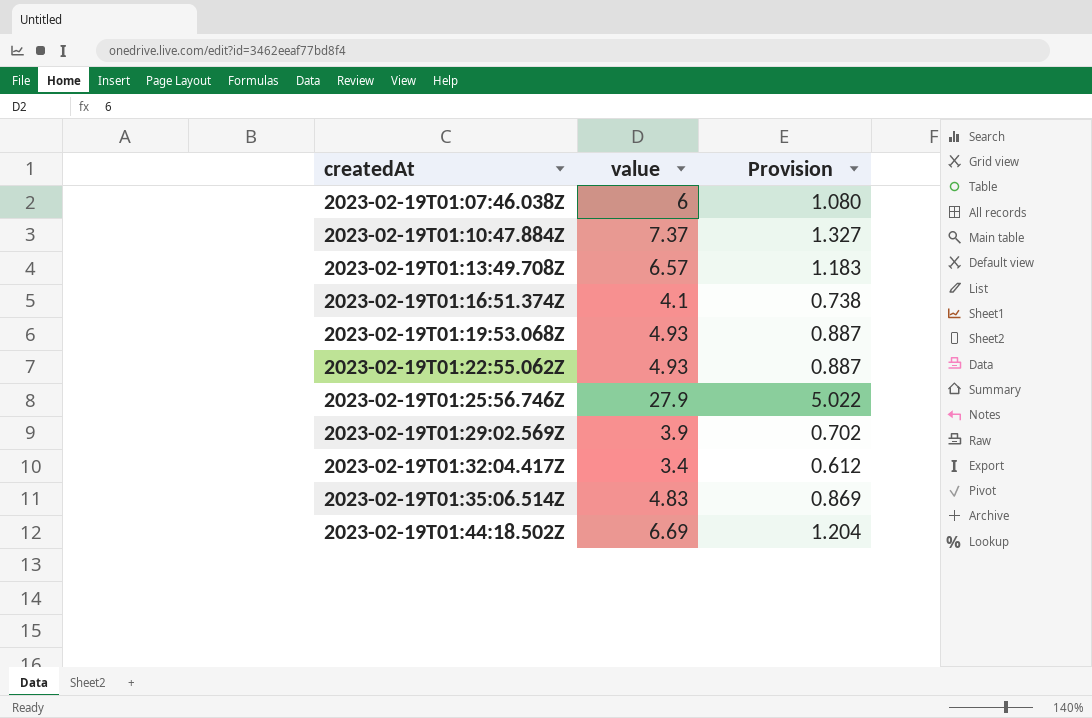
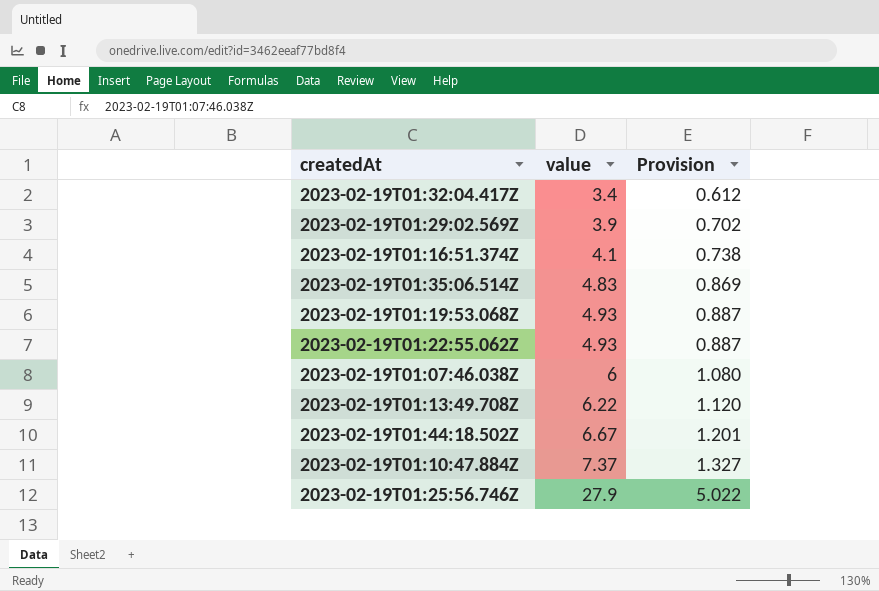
row order: createdAt ascending -> value ascending
2023-02-19T01:13:49.708Z | value: 6.57 -> 6.22
2023-02-19T01:13:49.708Z | Provision: 1.183 -> 1.120
2023-02-19T01:44:18.502Z | value: 6.69 -> 6.67
2023-02-19T01:44:18.502Z | Provision: 1.204 -> 1.201

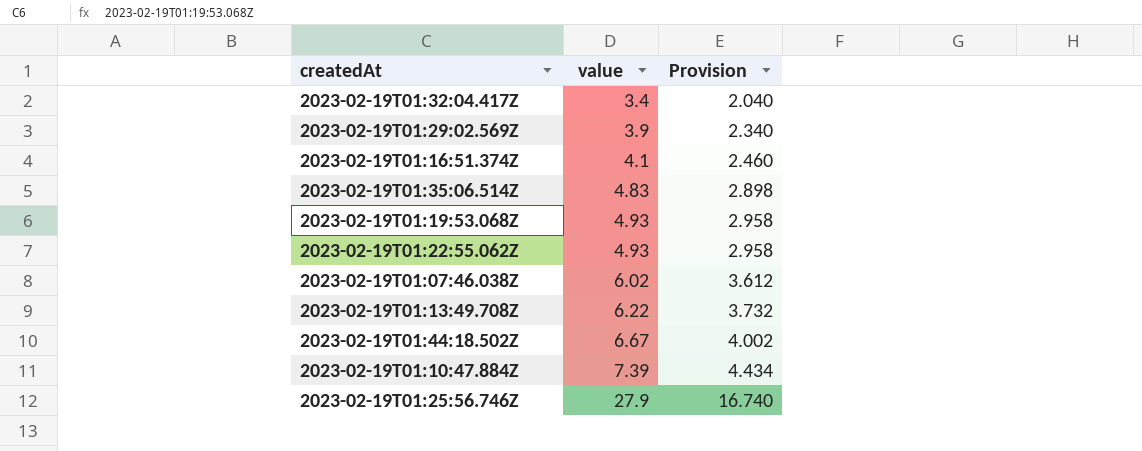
column Provision | formula: [value] * 0.18 -> [value] * 0.6
2023-02-19T01:07:46.038Z | value: 6 -> 6.02
2023-02-19T01:10:47.884Z | value: 7.37 -> 7.39

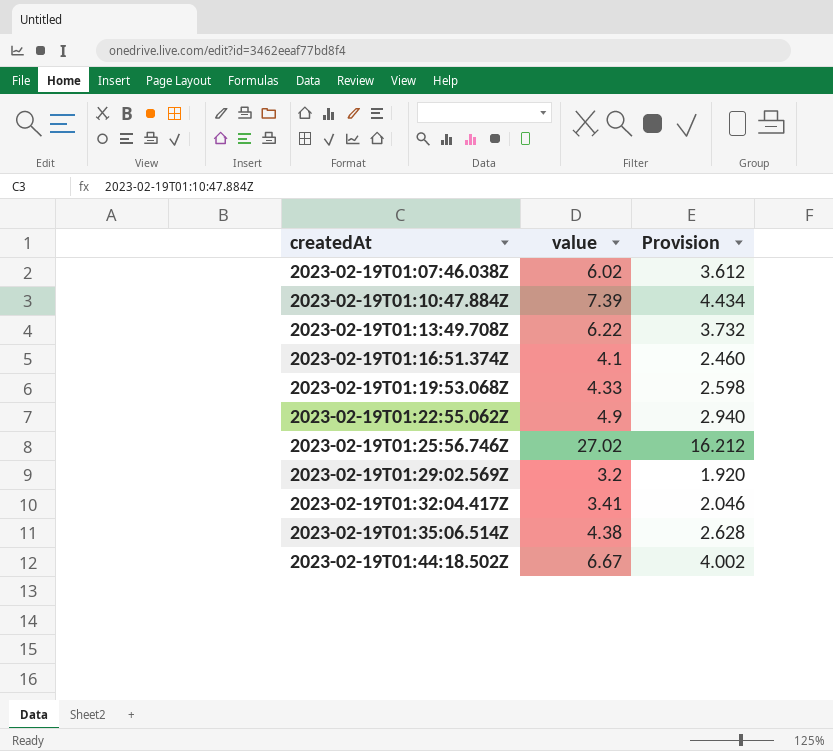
row order: value ascending -> createdAt ascending
2023-02-19T01:19:53.068Z | value: 4.93 -> 4.33
2023-02-19T01:19:53.068Z | Provision: 2.958 -> 2.598
2023-02-19T01:22:55.062Z | value: 4.93 -> 4.9
2023-02-19T01:22:55.062Z | Provision: 2.958 -> 2.940
2023-02-19T01:25:56.746Z | value: 27.9 -> 27.02
2023-02-19T01:25:56.746Z | Provision: 16.740 -> 16.212
2023-02-19T01:29:02.569Z | value: 3.9 -> 3.2
2023-02-19T01:29:02.569Z | Provision: 2.340 -> 1.920
2023-02-19T01:32:04.417Z | value: 3.4 -> 3.41
2023-02-19T01:32:04.417Z | Provision: 2.040 -> 2.046
2023-02-19T01:35:06.514Z | value: 4.83 -> 4.38
2023-02-19T01:35:06.514Z | Provision: 2.898 -> 2.628

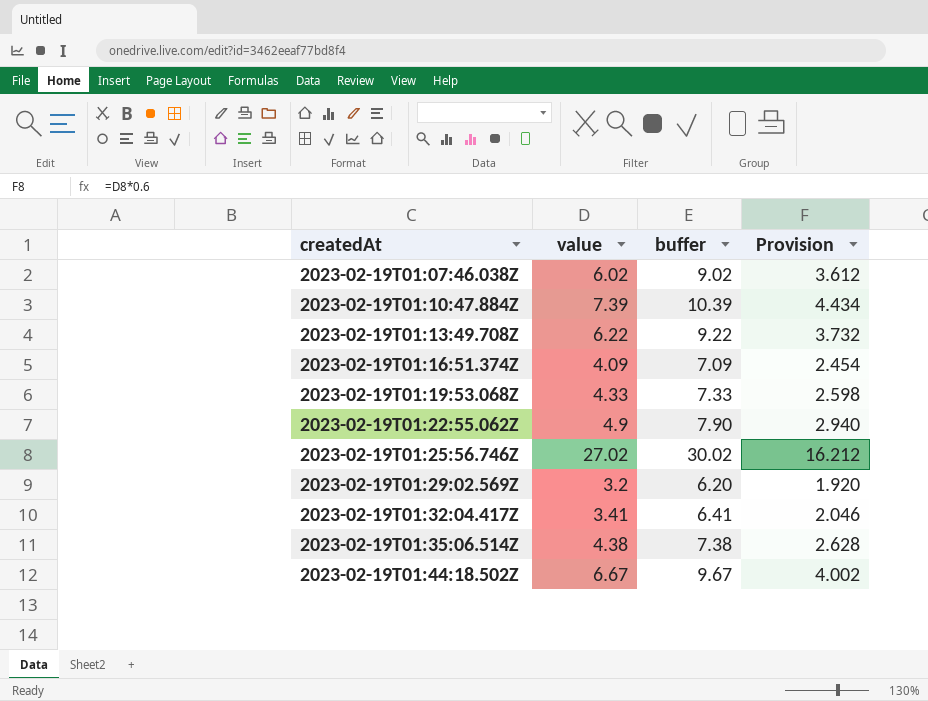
column buffer | formula: none -> [value] + 3
2023-02-19T01:16:51.374Z | value: 4.1 -> 4.09
2023-02-19T01:16:51.374Z | Provision: 2.460 -> 2.454

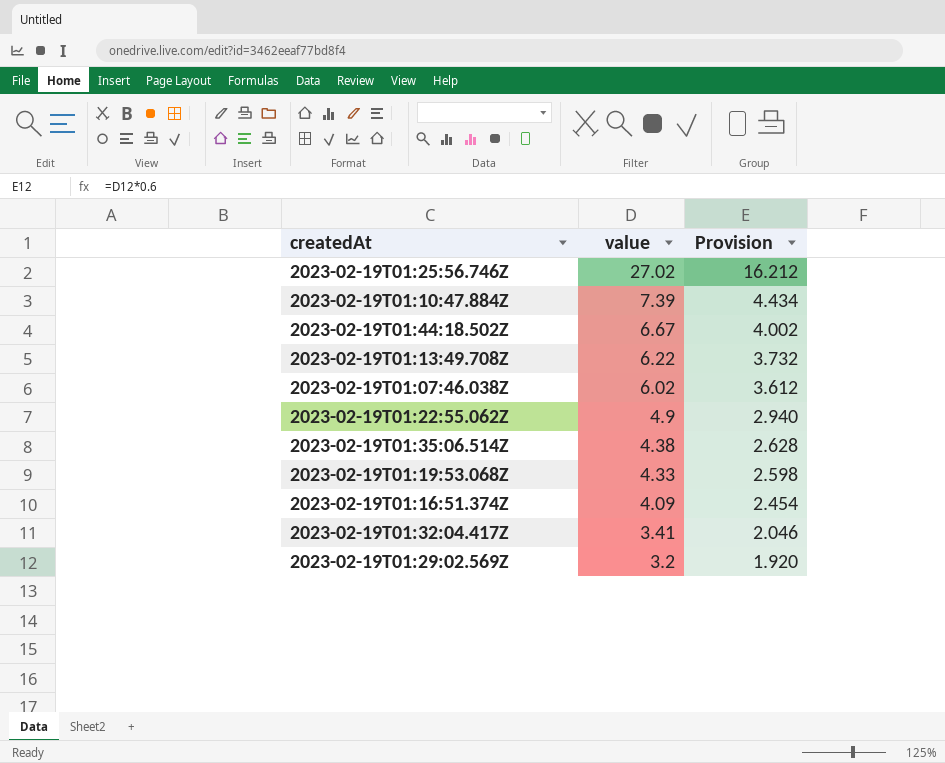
row order: createdAt ascending -> value descending
column buffer | formula: [value] + 3 -> none

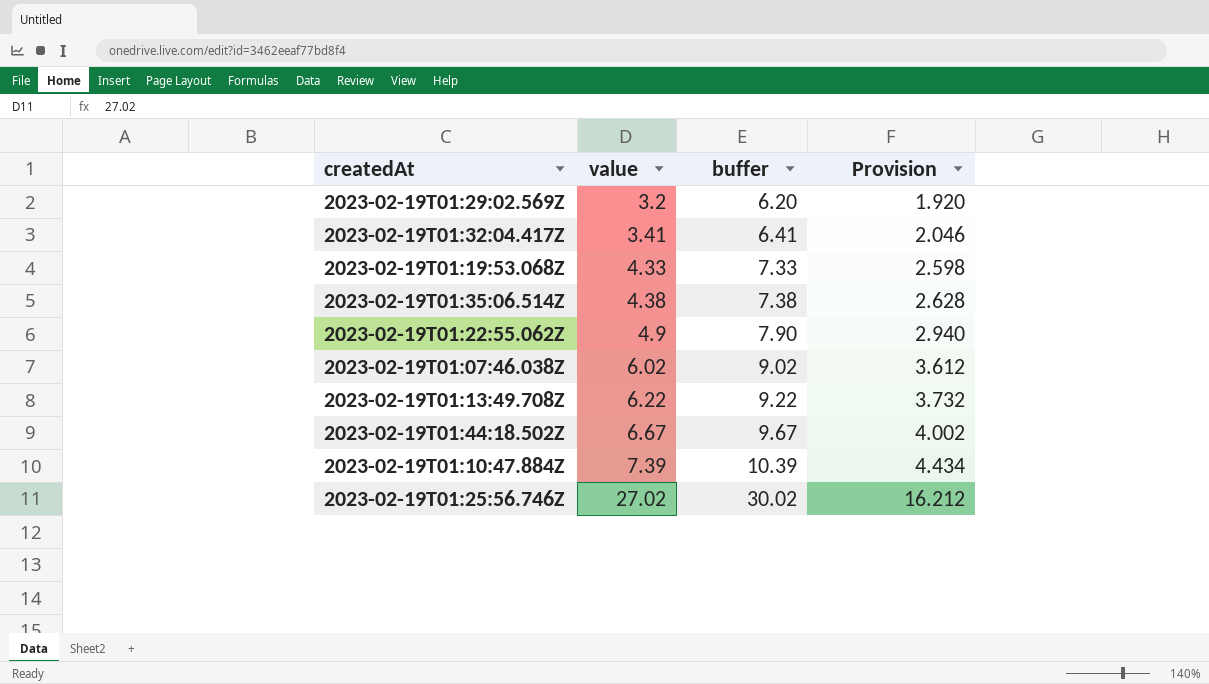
row order: value descending -> value ascending
column buffer | formula: none -> [value] + 3
row 2023-02-19T01:16:51.374Z: 4.09 | 2.454 -> none

